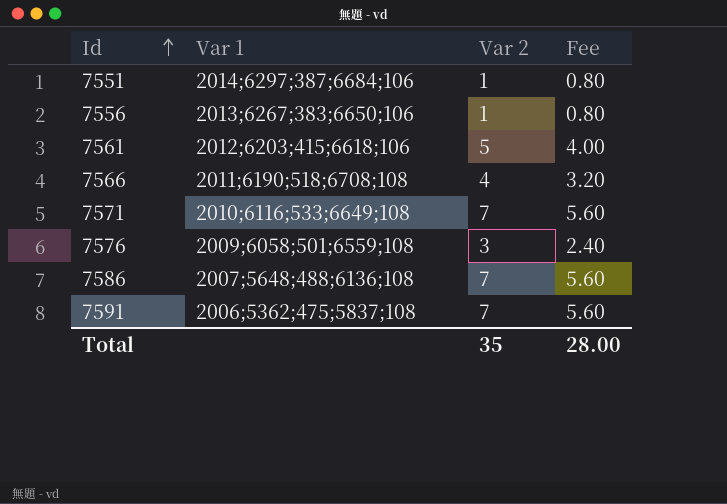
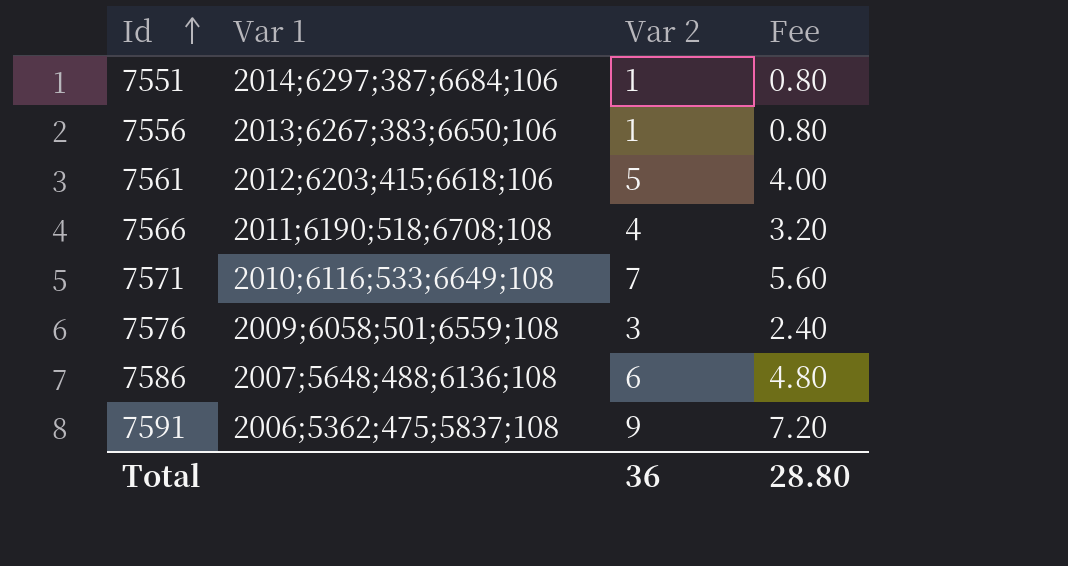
7586 | Var 2: 7 -> 6
7586 | Fee: 5.60 -> 4.80
7591 | Var 2: 7 -> 9
7591 | Fee: 5.60 -> 7.20
Total | Var 2: 35 -> 36
Total | Fee: 28.00 -> 28.80

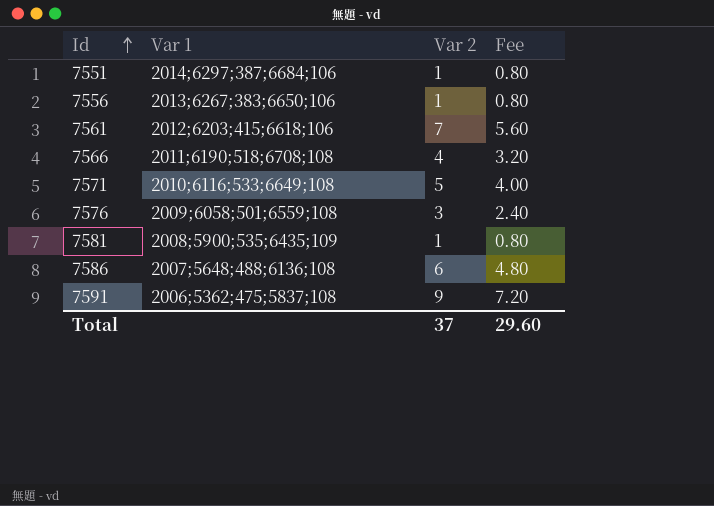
7561 | Var 2: 5 -> 7
7561 | Fee: 4.00 -> 5.60
7571 | Var 2: 7 -> 5
7571 | Fee: 5.60 -> 4.00
row 7581: none -> 2008;5900;535;6435;109 | 1 | 0.80
Total | Var 2: 36 -> 37
Total | Fee: 28.80 -> 29.60

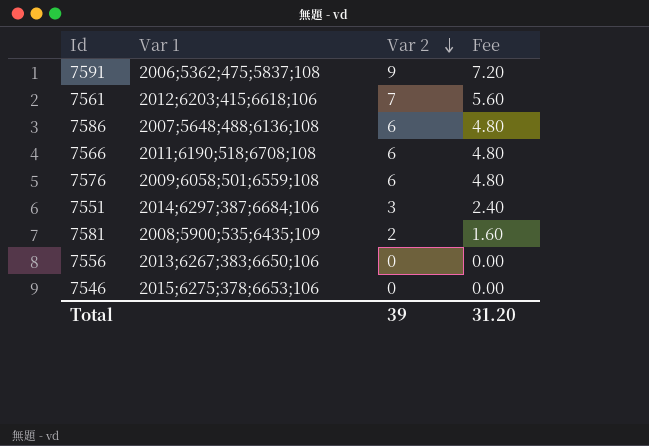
row order: Id ascending -> Var 2 descending
row 7571: 2010;6116;533;6649;108 | 5 | 4.00 -> none
7566 | Var 2: 4 -> 6
7566 | Fee: 3.20 -> 4.80
7576 | Var 2: 3 -> 6
7576 | Fee: 2.40 -> 4.80
7551 | Var 2: 1 -> 3
7551 | Fee: 0.80 -> 2.40
7581 | Var 2: 1 -> 2
7581 | Fee: 0.80 -> 1.60
7556 | Var 2: 1 -> 0
7556 | Fee: 0.80 -> 0.00
row 7546: none -> 2015;6275;378;6653;106 | 0 | 0.00
Total | Var 2: 37 -> 39
Total | Fee: 29.60 -> 31.20

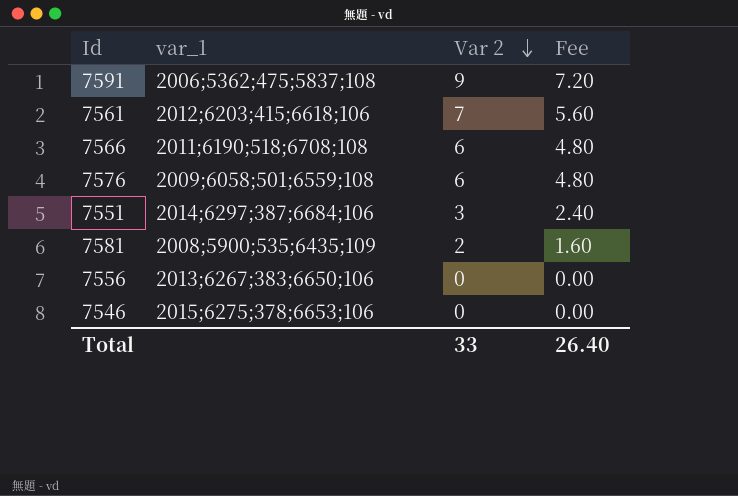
column name: Var 1 -> var_1
row 7586: 2007;5648;488;6136;108 | 6 | 4.80 -> none
Total | Var 2: 39 -> 33
Total | Fee: 31.20 -> 26.40

